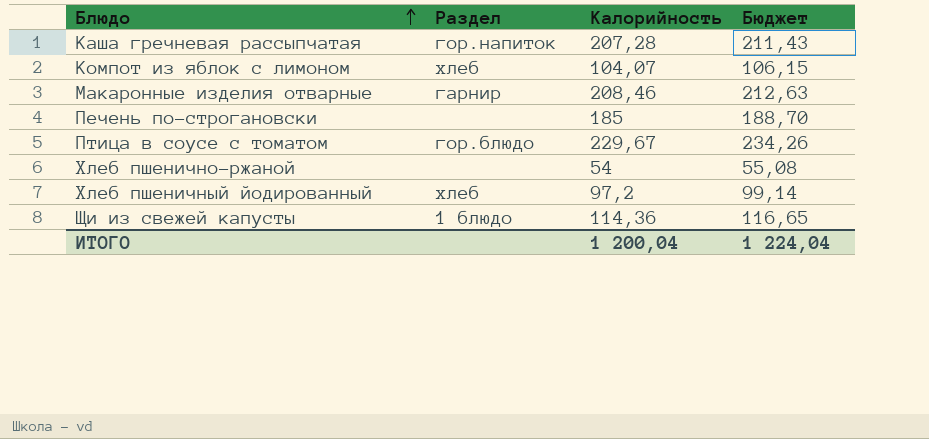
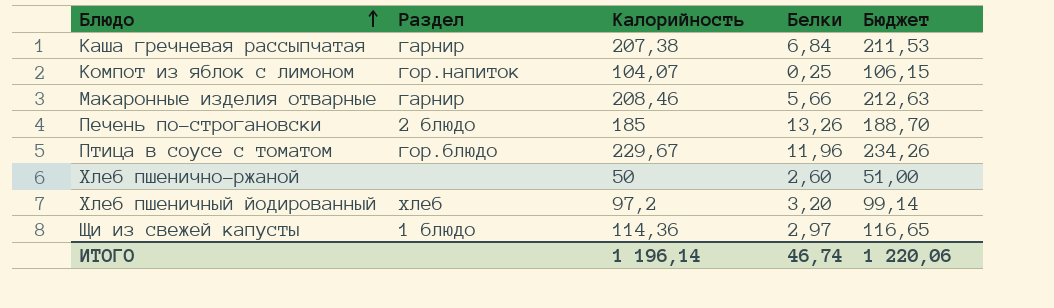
column Белки | position: none -> 4
Каша гречневая рассыпчатая | Раздел: гор.напиток -> гарнир
Каша гречневая рассыпчатая | Калорийность: 207,28 -> 207,38
Каша гречневая рассыпчатая | Бюджет: 211,43 -> 211,53
Компот из яблок с лимоном | Раздел: хлеб -> гор.напиток
Печень по-строгановски | Раздел: none -> 2 блюдо
Хлеб пшенично-ржаной | Калорийность: 54 -> 50
Хлеб пшенично-ржаной | Бюджет: 55,08 -> 51,00
ИТОГО | Калорийность: 1 200,04 -> 1 196,14
ИТОГО | Бюджет: 1 224,04 -> 1 220,06

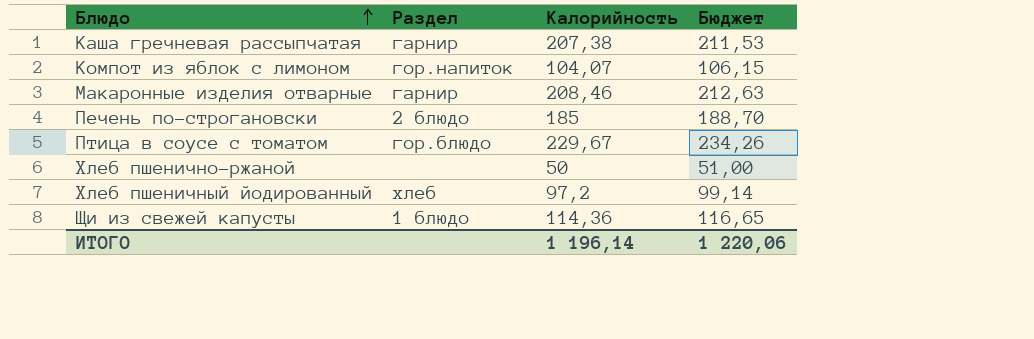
column Белки | position: 4 -> none

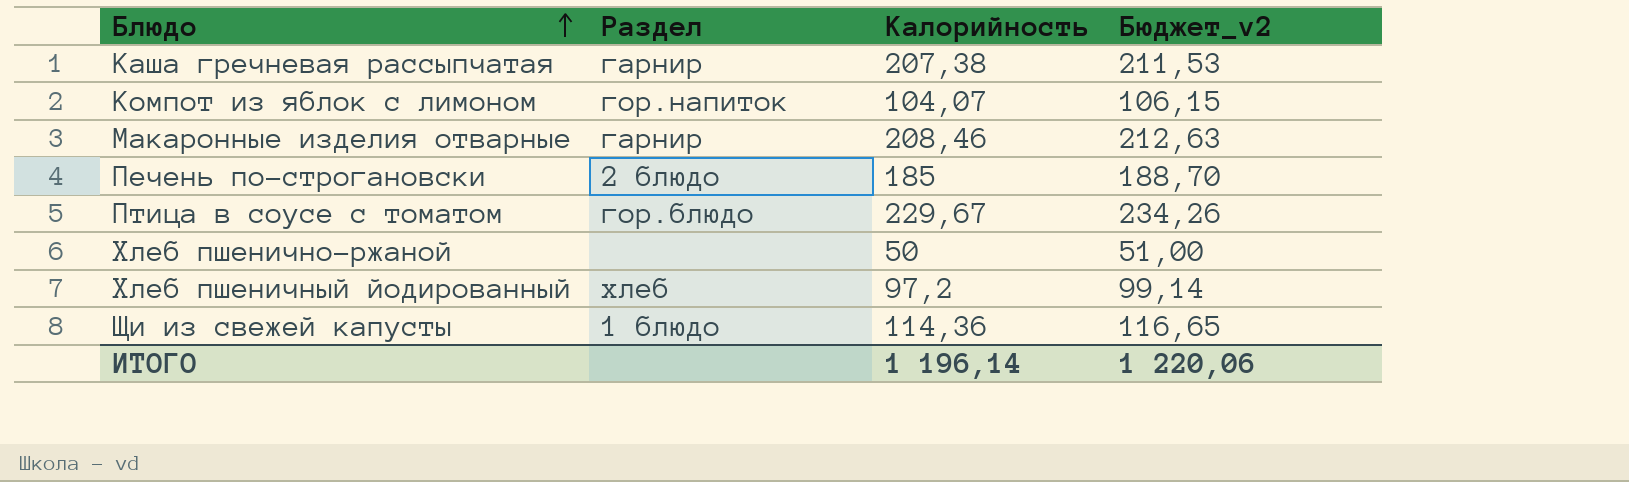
column name: Бюджет -> Бюджет_v2

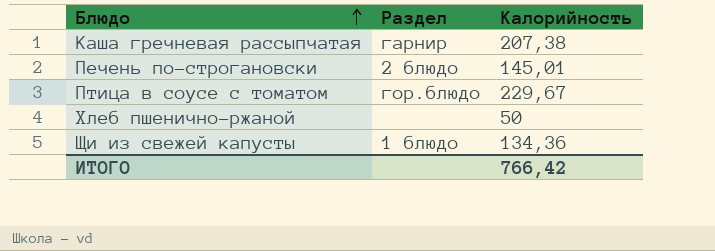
column Бюджет_v2 | formula: [Калорийность] * 1,02 -> none
row Компот из яблок с лимоном: гор.напиток | 104,07 | 106,15 -> none
row Макаронные изделия отварные: гарнир | 208,46 | 212,63 -> none
row Хлеб пшеничный йодированный: хлеб | 97,2 | 99,14 -> none
Печень по-строгановски | Калорийность: 185 -> 145,01
Щи из свежей капусты | Калорийность: 114,36 -> 134,36
ИТОГО | Калорийность: 1 196,14 -> 766,42

